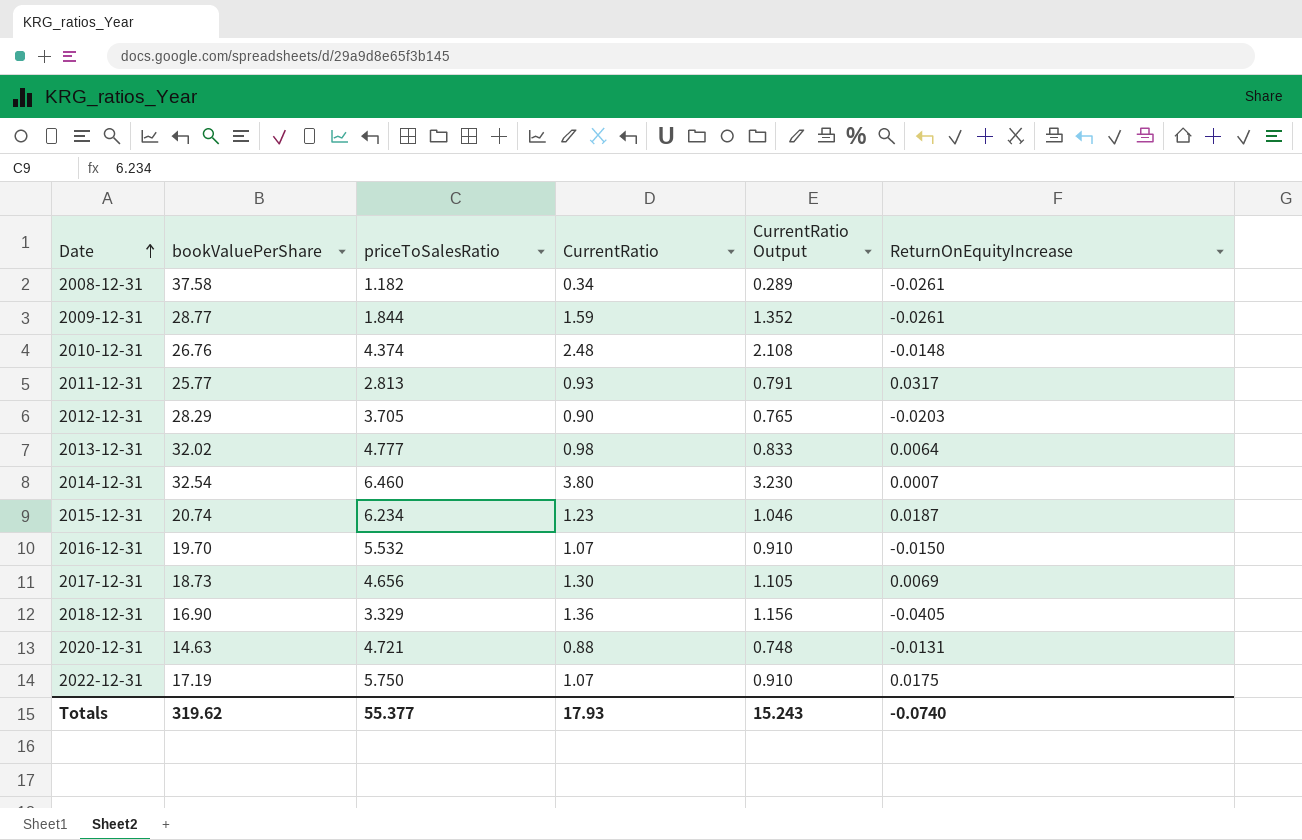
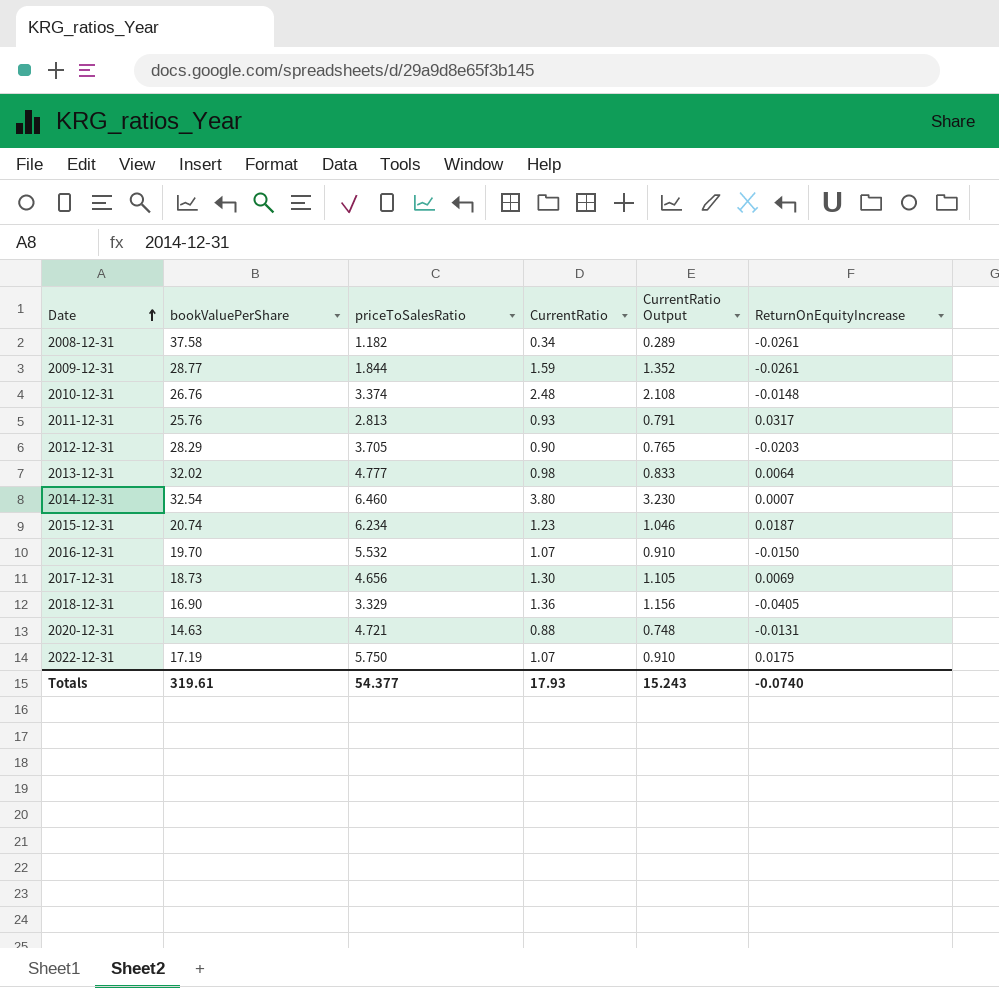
2010-12-31 | priceToSalesRatio: 4.374 -> 3.374
2011-12-31 | bookValuePerShare: 25.77 -> 25.76
Totals | bookValuePerShare: 319.62 -> 319.61
Totals | priceToSalesRatio: 55.377 -> 54.377

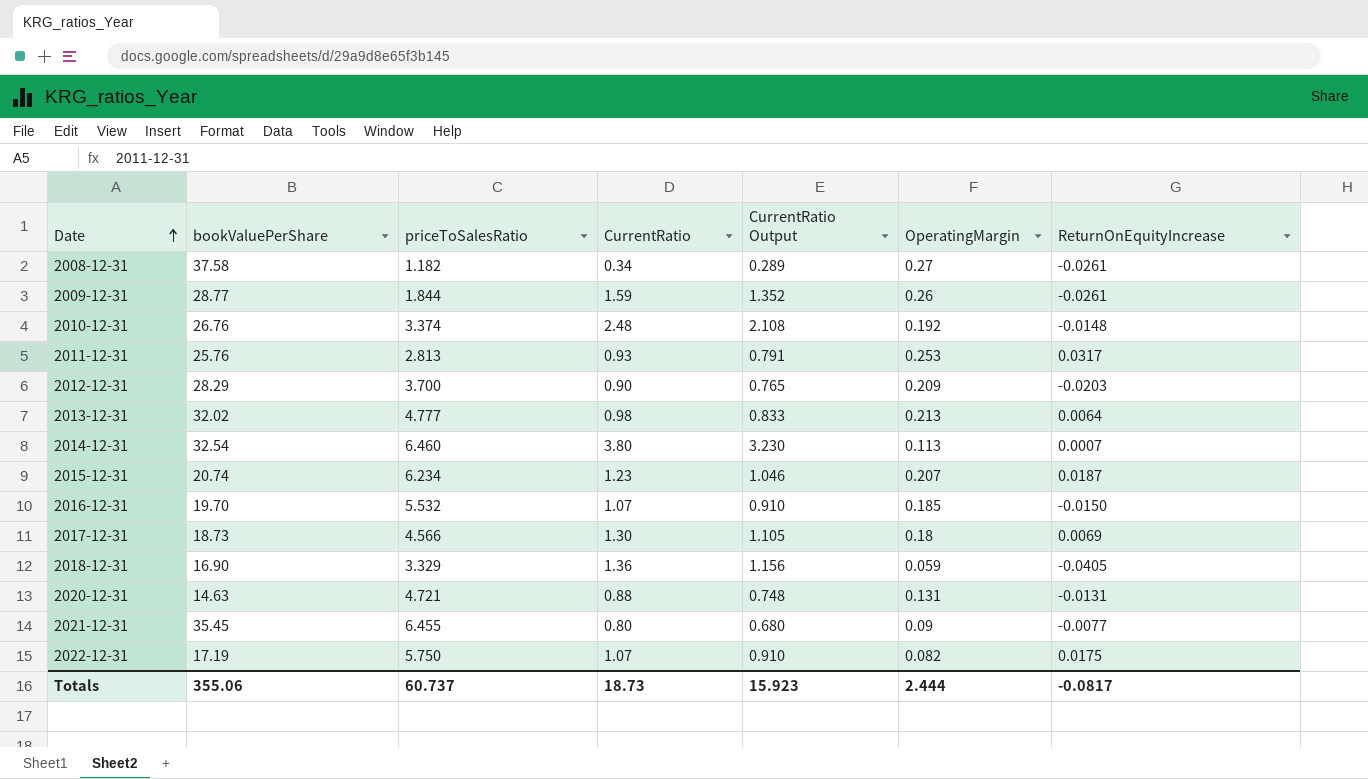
column OperatingMargin | position: none -> 6
2012-12-31 | priceToSalesRatio: 3.705 -> 3.700
2017-12-31 | priceToSalesRatio: 4.656 -> 4.566
row 2021-12-31: none -> 35.45 | 6.455 | 0.80 | 0.680 | 0.09 | -0.0077
Totals | bookValuePerShare: 319.61 -> 355.06
Totals | priceToSalesRatio: 54.377 -> 60.737
Totals | CurrentRatio: 17.93 -> 18.73
Totals | CurrentRatio Output: 15.243 -> 15.923
Totals | ReturnOnEquityIncrease: -0.0740 -> -0.0817

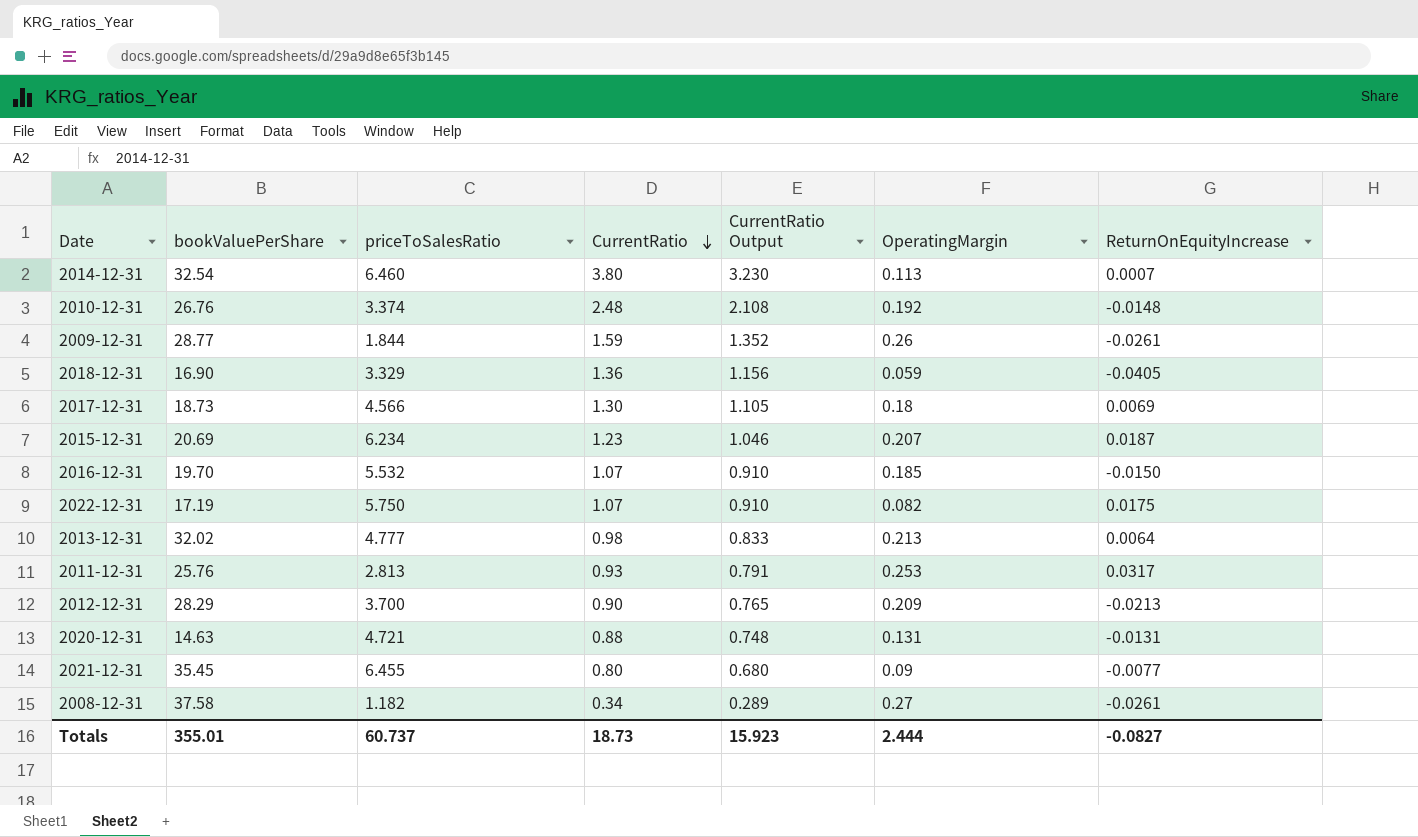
row order: Date ascending -> CurrentRatio descending
2015-12-31 | bookValuePerShare: 20.74 -> 20.69
2012-12-31 | ReturnOnEquityIncrease: -0.0203 -> -0.0213
Totals | bookValuePerShare: 355.06 -> 355.01
Totals | ReturnOnEquityIncrease: -0.0817 -> -0.0827

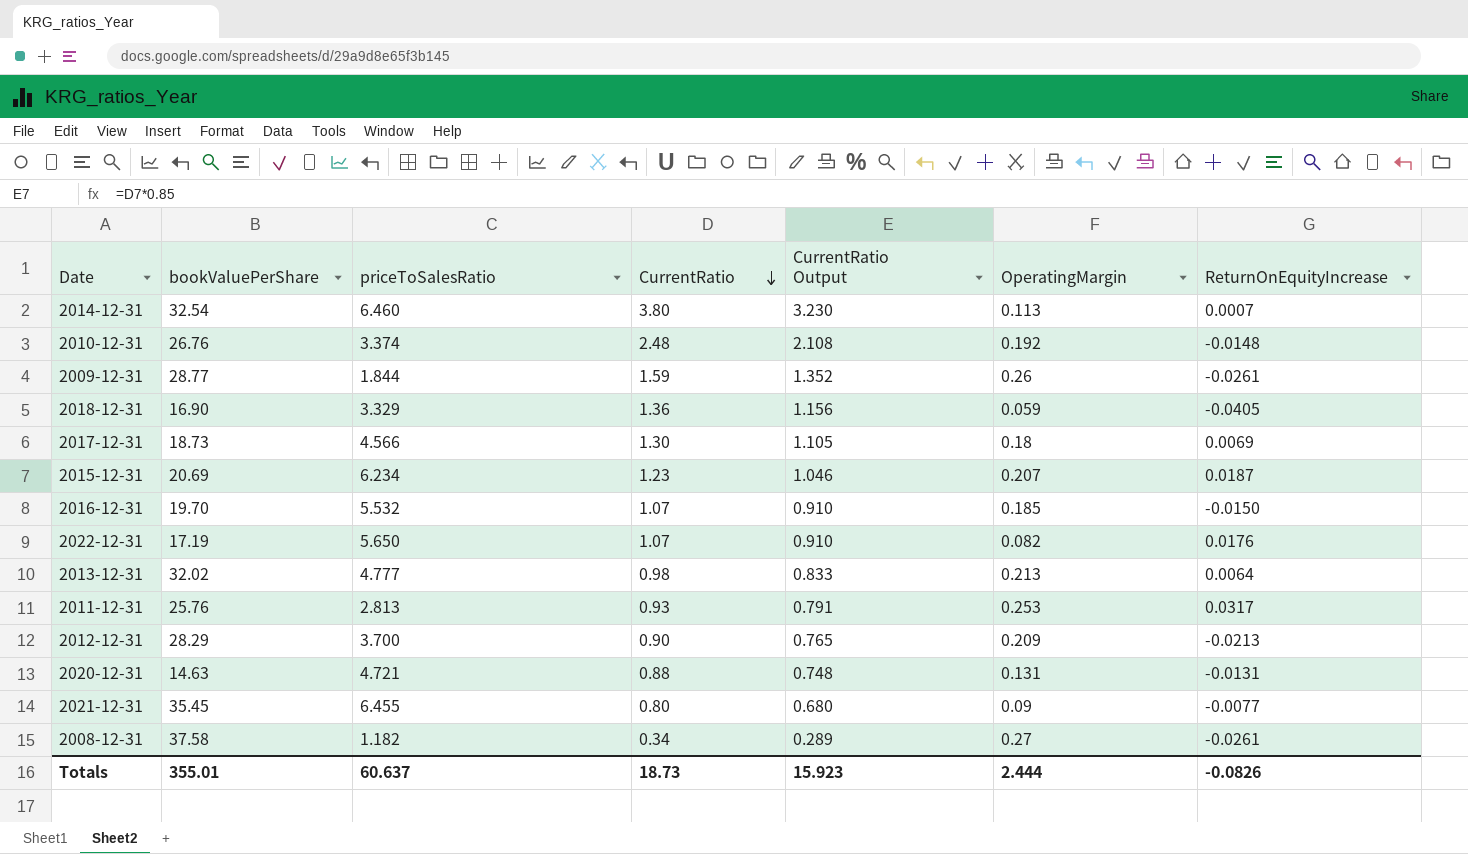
2022-12-31 | priceToSalesRatio: 5.750 -> 5.650
2022-12-31 | ReturnOnEquityIncrease: 0.0175 -> 0.0176
Totals | priceToSalesRatio: 60.737 -> 60.637
Totals | ReturnOnEquityIncrease: -0.0827 -> -0.0826

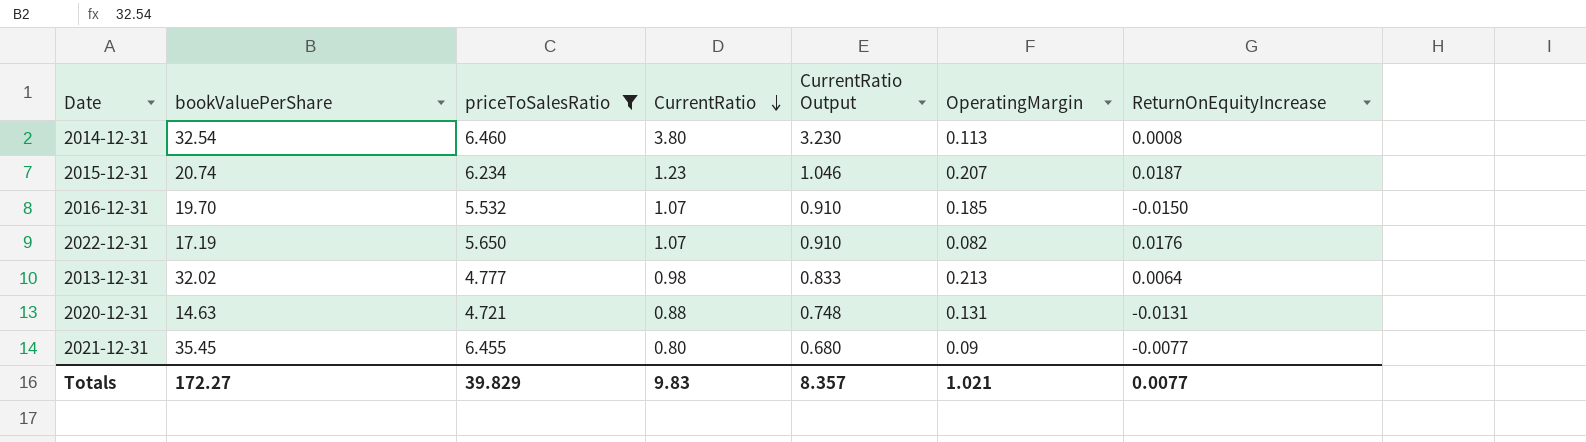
filter: none -> priceToSalesRatio >= 4.721
2014-12-31 | ReturnOnEquityIncrease: 0.0007 -> 0.0008
2015-12-31 | bookValuePerShare: 20.69 -> 20.74
Totals | bookValuePerShare: 355.01 -> 172.27
Totals | priceToSalesRatio: 60.637 -> 39.829
Totals | CurrentRatio: 18.73 -> 9.83
Totals | CurrentRatio Output: 15.923 -> 8.357
Totals | OperatingMargin: 2.444 -> 1.021
Totals | ReturnOnEquityIncrease: -0.0826 -> 0.0077

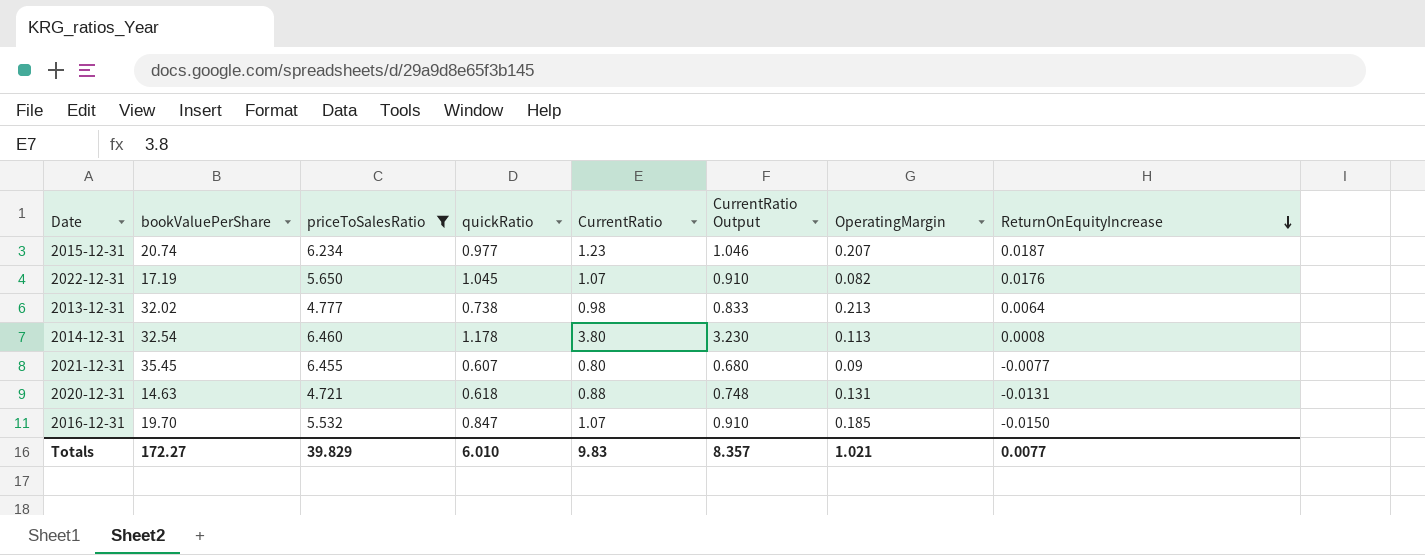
row order: CurrentRatio descending -> ReturnOnEquityIncrease descending
column quickRatio | position: none -> 4

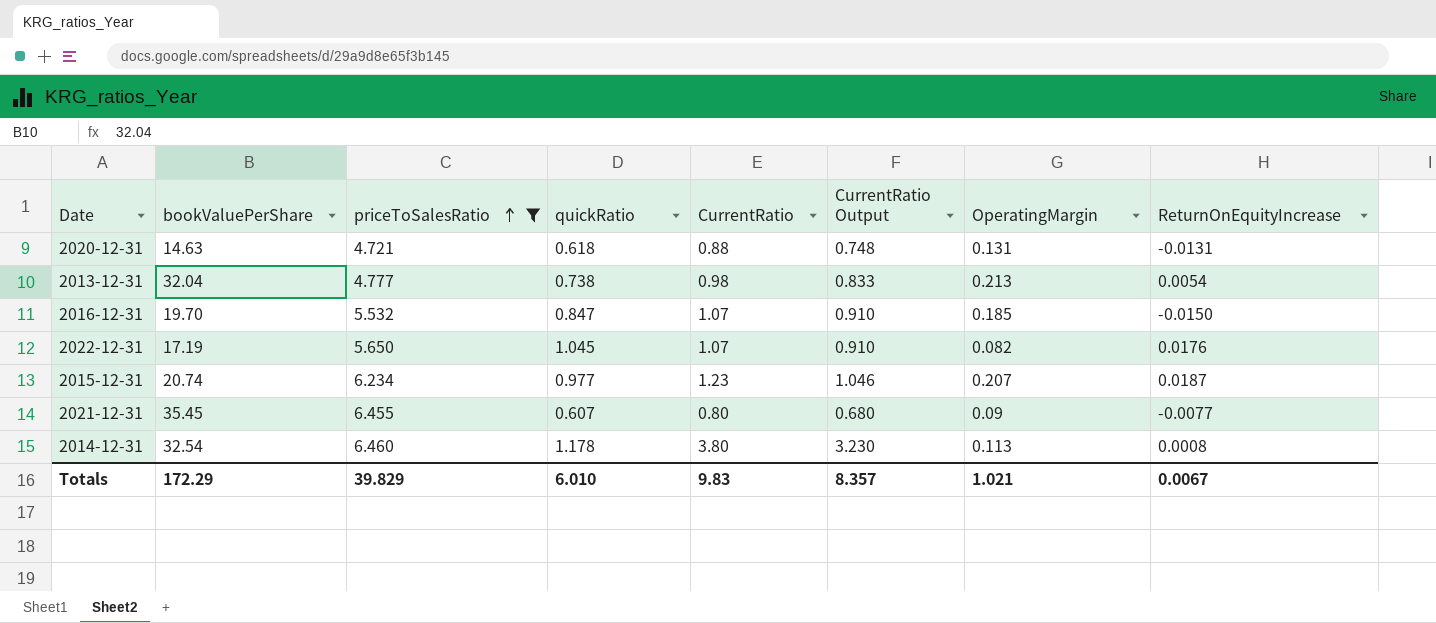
row order: ReturnOnEquityIncrease descending -> priceToSalesRatio ascending
2013-12-31 | bookValuePerShare: 32.02 -> 32.04
2013-12-31 | ReturnOnEquityIncrease: 0.0064 -> 0.0054
Totals | bookValuePerShare: 172.27 -> 172.29
Totals | ReturnOnEquityIncrease: 0.0077 -> 0.0067

